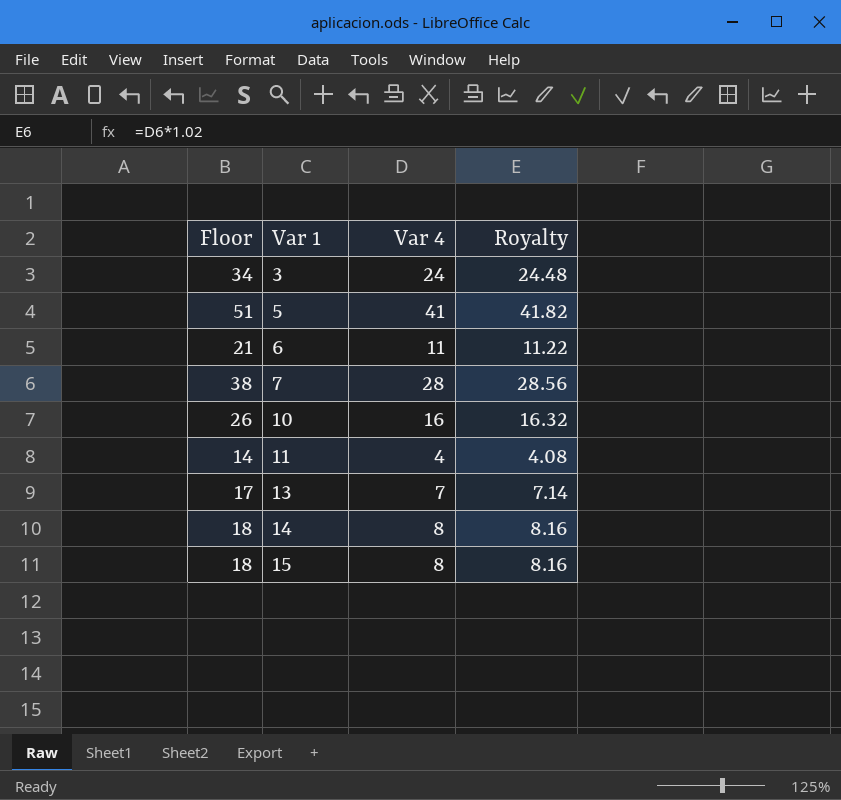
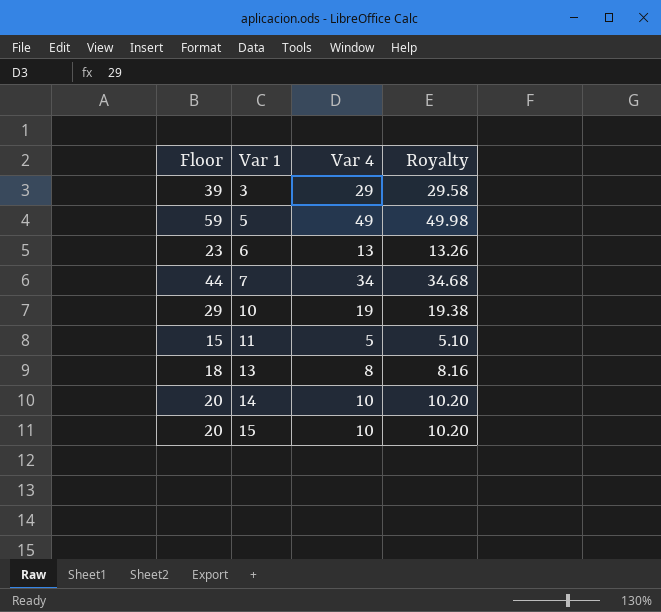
3 | Floor: 34 -> 39
3 | Var 4: 24 -> 29
3 | Royalty: 24.48 -> 29.58
5 | Floor: 51 -> 59
5 | Var 4: 41 -> 49
5 | Royalty: 41.82 -> 49.98
6 | Floor: 21 -> 23
6 | Var 4: 11 -> 13
6 | Royalty: 11.22 -> 13.26
7 | Floor: 38 -> 44
7 | Var 4: 28 -> 34
7 | Royalty: 28.56 -> 34.68
10 | Floor: 26 -> 29
10 | Var 4: 16 -> 19
10 | Royalty: 16.32 -> 19.38
11 | Floor: 14 -> 15
11 | Var 4: 4 -> 5
11 | Royalty: 4.08 -> 5.10
13 | Floor: 17 -> 18
13 | Var 4: 7 -> 8
13 | Royalty: 7.14 -> 8.16
14 | Floor: 18 -> 20
14 | Var 4: 8 -> 10
14 | Royalty: 8.16 -> 10.20
15 | Floor: 18 -> 20
15 | Var 4: 8 -> 10
15 | Royalty: 8.16 -> 10.20

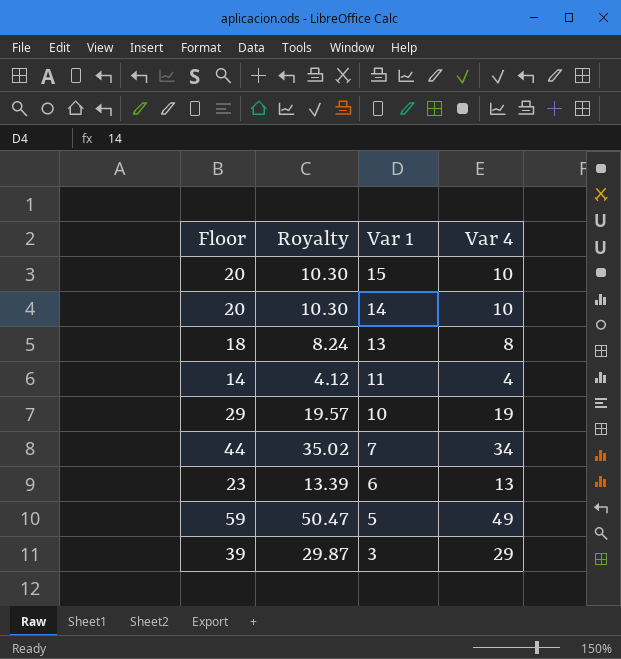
row order: Var 1 ascending -> Var 1 descending
column Royalty | formula: [Var 4] * 1.02 -> [Var 4] * 1.03
column Royalty | position: 4 -> 2
11 | Floor: 15 -> 14
11 | Var 4: 5 -> 4

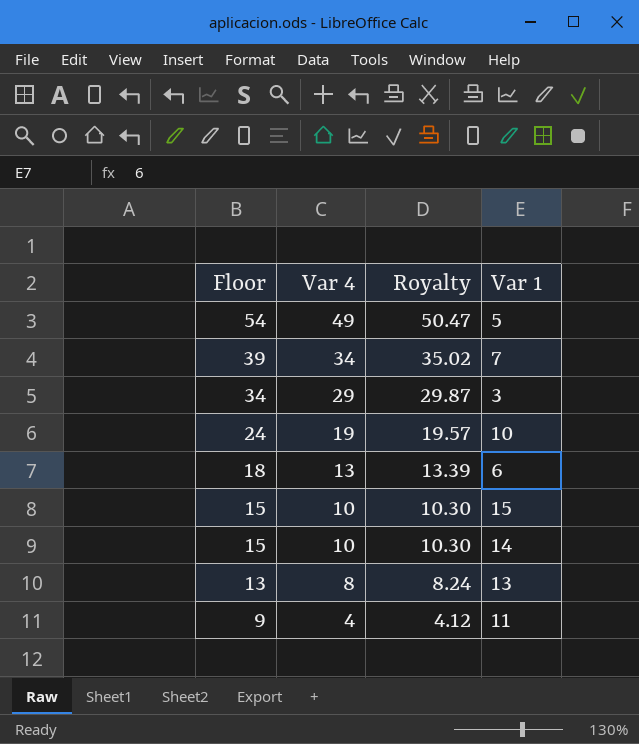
row order: Var 1 descending -> Floor descending
column Floor | formula: [Var 4] + 10 -> [Var 4] + 5
column Var 4 | position: 4 -> 2

